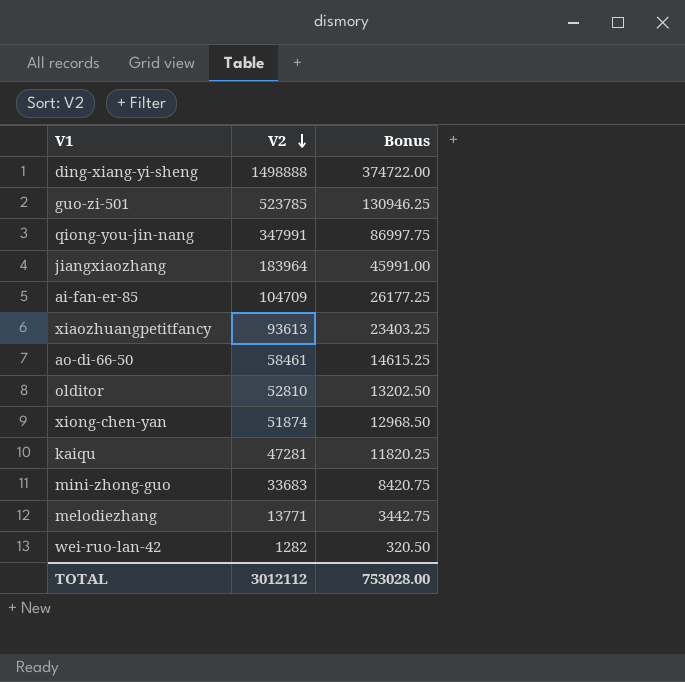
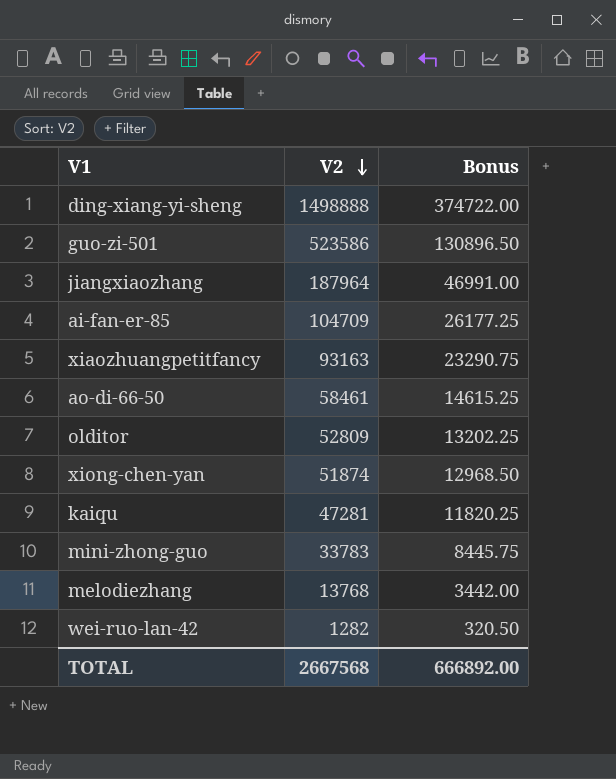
row qiong-you-jin-nang: 347991 | 86997.75 -> none
guo-zi-501 | V2: 523785 -> 523586
guo-zi-501 | Bonus: 130946.25 -> 130896.50
jiangxiaozhang | V2: 183964 -> 187964
jiangxiaozhang | Bonus: 45991.00 -> 46991.00
xiaozhuangpetitfancy | V2: 93613 -> 93163
xiaozhuangpetitfancy | Bonus: 23403.25 -> 23290.75
olditor | V2: 52810 -> 52809
olditor | Bonus: 13202.50 -> 13202.25
mini-zhong-guo | V2: 33683 -> 33783
mini-zhong-guo | Bonus: 8420.75 -> 8445.75
melodiezhang | V2: 13771 -> 13768
melodiezhang | Bonus: 3442.75 -> 3442.00
TOTAL | V2: 3012112 -> 2667568
TOTAL | Bonus: 753028.00 -> 666892.00

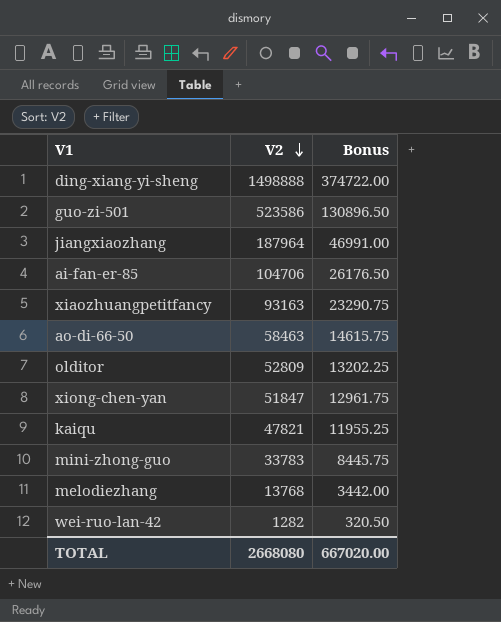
ai-fan-er-85 | V2: 104709 -> 104706
ai-fan-er-85 | Bonus: 26177.25 -> 26176.50
ao-di-66-50 | V2: 58461 -> 58463
ao-di-66-50 | Bonus: 14615.25 -> 14615.75
xiong-chen-yan | V2: 51874 -> 51847
xiong-chen-yan | Bonus: 12968.50 -> 12961.75
kaiqu | V2: 47281 -> 47821
kaiqu | Bonus: 11820.25 -> 11955.25
TOTAL | V2: 2667568 -> 2668080
TOTAL | Bonus: 666892.00 -> 667020.00

